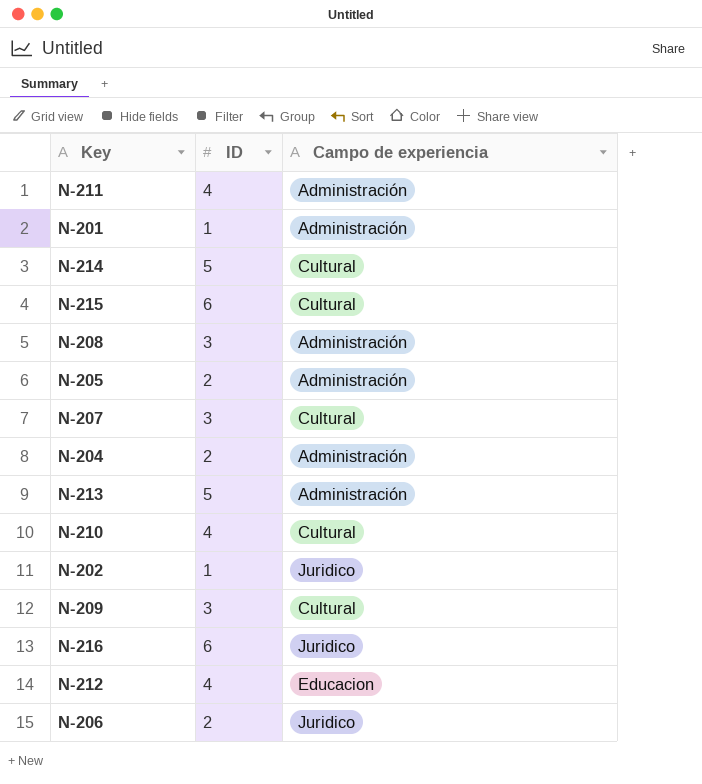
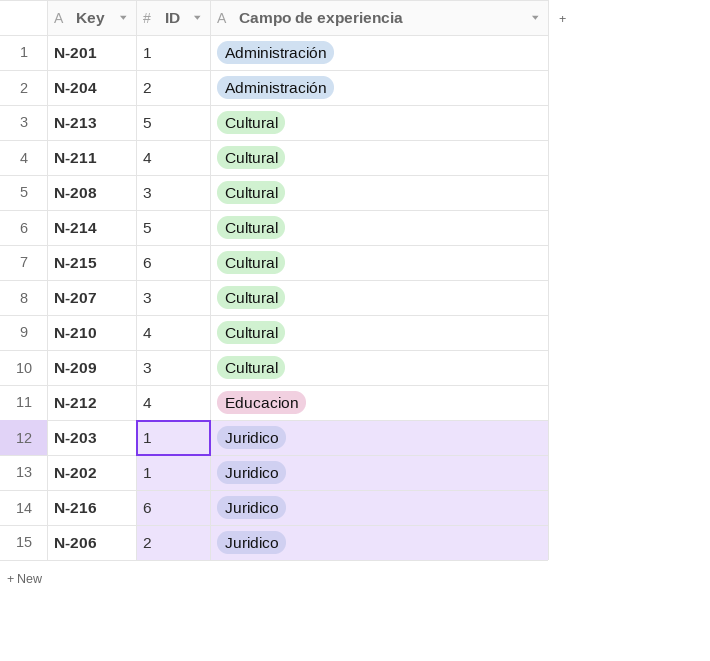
row order: none -> Campo de experiencia ascending
row N-205: 2 | Administración -> none
N-213 | Campo de experiencia: Administración -> Cultural
N-211 | Campo de experiencia: Administración -> Cultural
N-208 | Campo de experiencia: Administración -> Cultural
row N-203: none -> 1 | Juridico

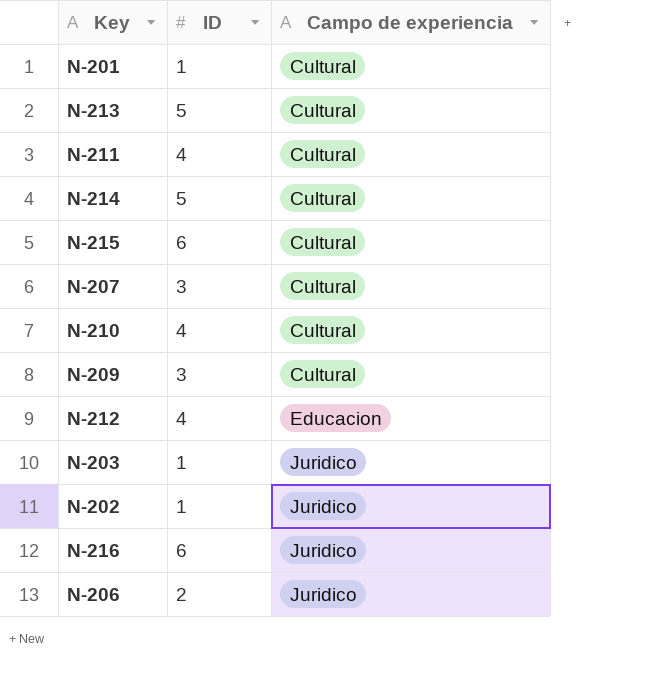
row N-204: 2 | Administración -> none
row N-208: 3 | Cultural -> none
N-201 | Campo de experiencia: Administración -> Cultural

